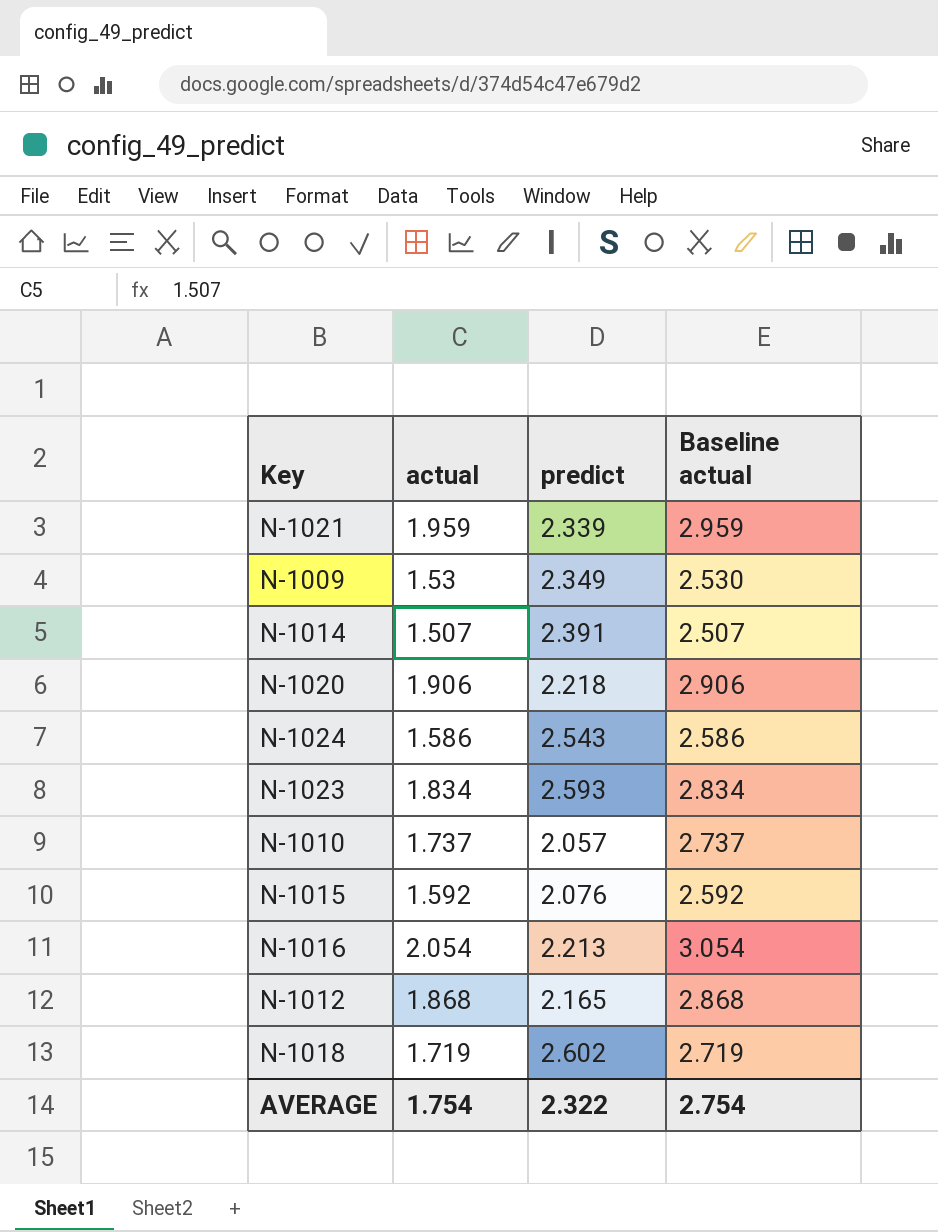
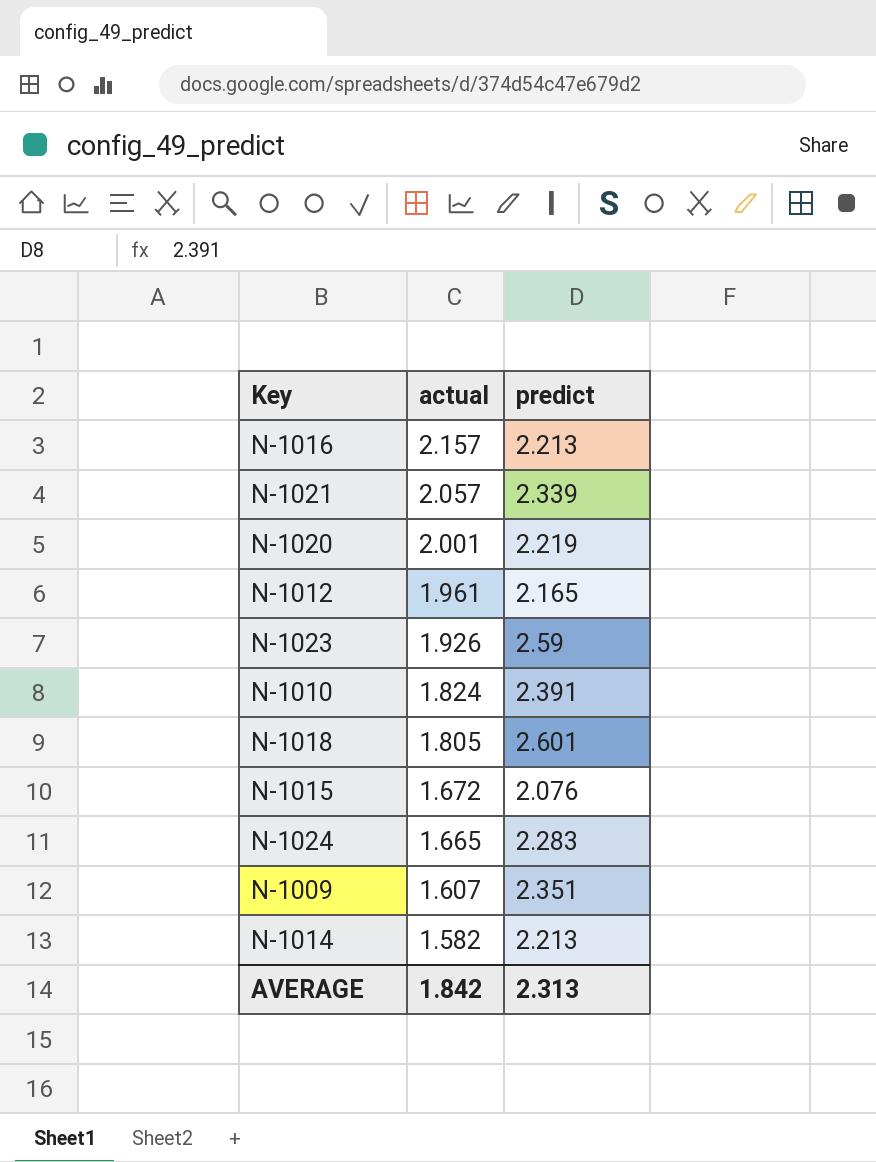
row order: none -> actual descending
column Baseline actual | formula: [actual] + 1 -> none
N-1016 | actual: 2.054 -> 2.157
N-1021 | actual: 1.959 -> 2.057
N-1020 | actual: 1.906 -> 2.001
N-1020 | predict: 2.218 -> 2.219
N-1012 | actual: 1.868 -> 1.961
N-1023 | actual: 1.834 -> 1.926
N-1023 | predict: 2.593 -> 2.59
N-1010 | actual: 1.737 -> 1.824
N-1010 | predict: 2.057 -> 2.391
N-1018 | actual: 1.719 -> 1.805
N-1018 | predict: 2.602 -> 2.601
N-1015 | actual: 1.592 -> 1.672
N-1024 | actual: 1.586 -> 1.665
N-1024 | predict: 2.543 -> 2.283
N-1009 | actual: 1.53 -> 1.607
N-1009 | predict: 2.349 -> 2.351
N-1014 | actual: 1.507 -> 1.582
N-1014 | predict: 2.391 -> 2.213
AVERAGE | actual: 1.754 -> 1.842
AVERAGE | predict: 2.322 -> 2.313

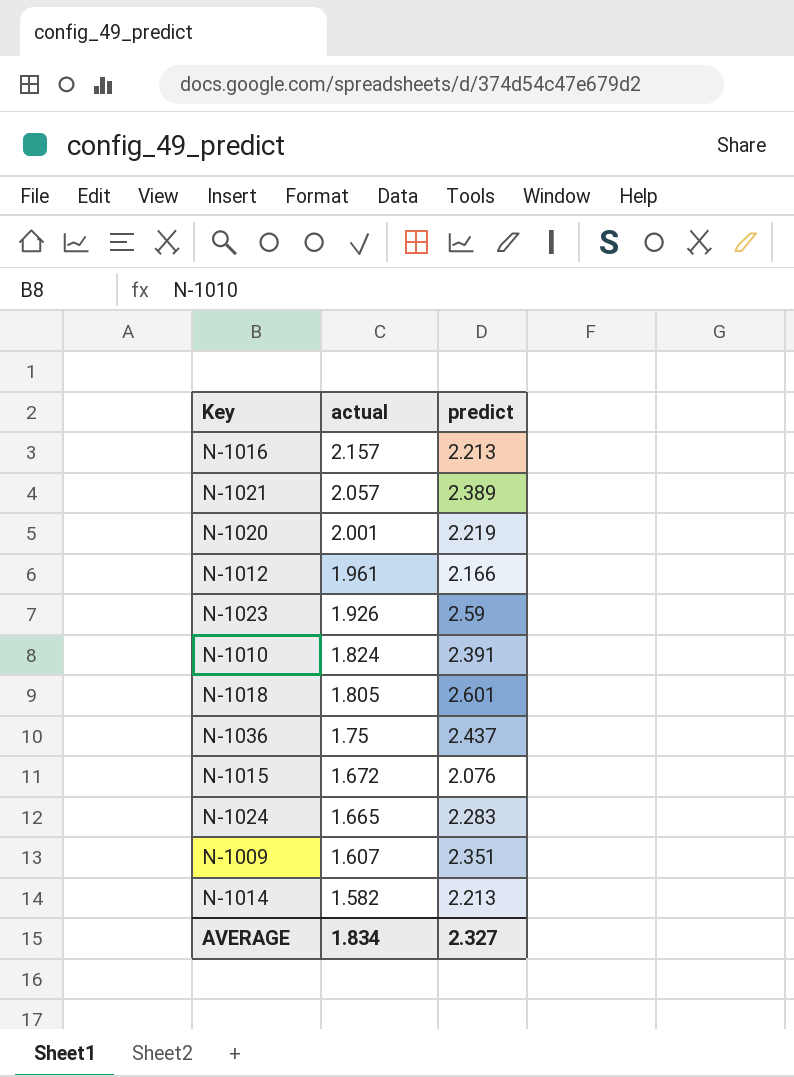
N-1021 | predict: 2.339 -> 2.389
N-1012 | predict: 2.165 -> 2.166
row N-1036: none -> 1.75 | 2.437
AVERAGE | actual: 1.842 -> 1.834
AVERAGE | predict: 2.313 -> 2.327

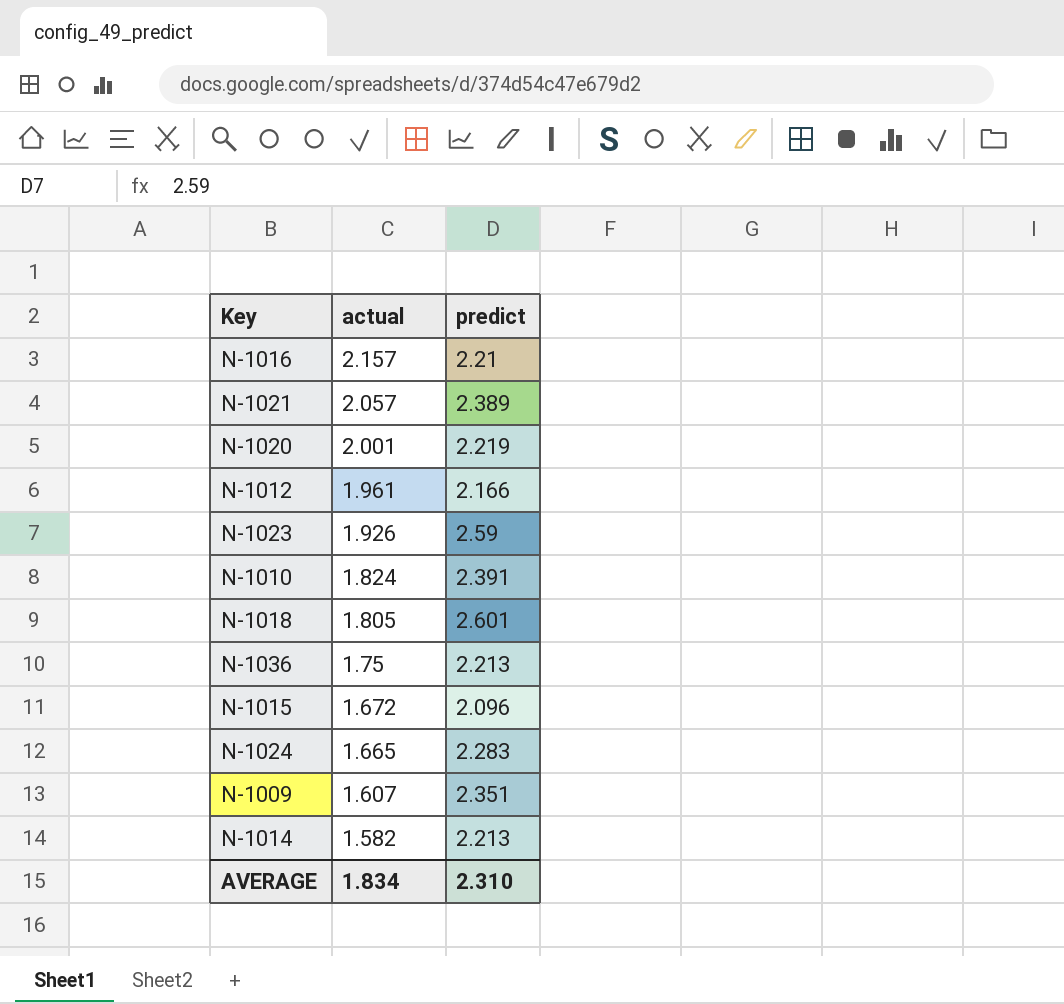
N-1016 | predict: 2.213 -> 2.21
N-1036 | predict: 2.437 -> 2.213
N-1015 | predict: 2.076 -> 2.096
AVERAGE | predict: 2.327 -> 2.310

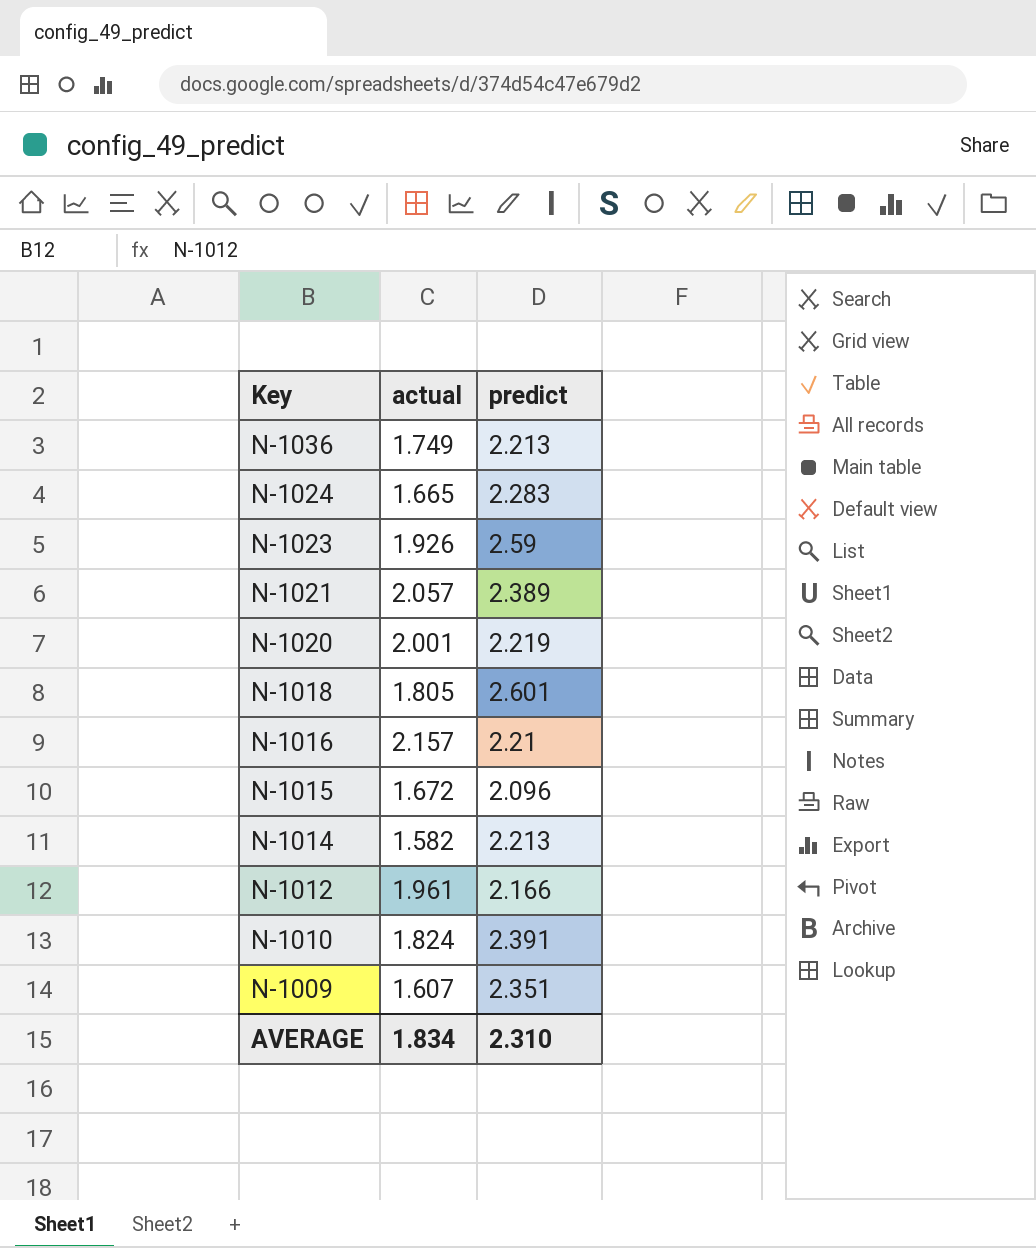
row order: actual descending -> Key descending
N-1036 | actual: 1.75 -> 1.749

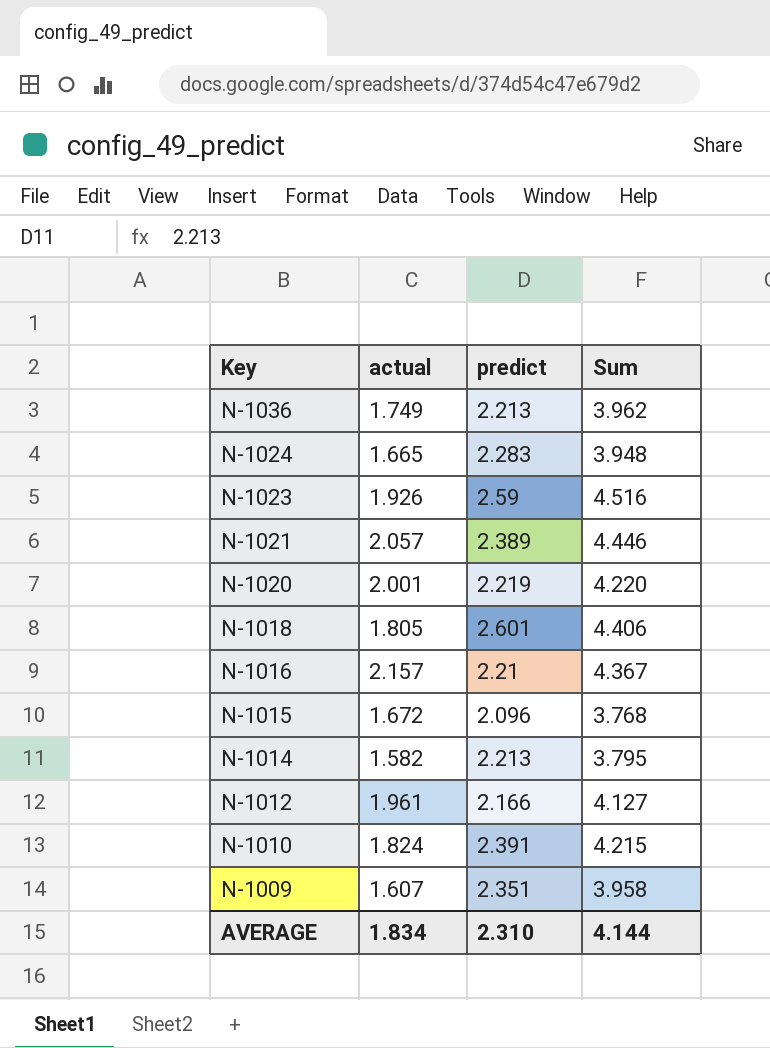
column Sum | formula: none -> [actual] + [predict]

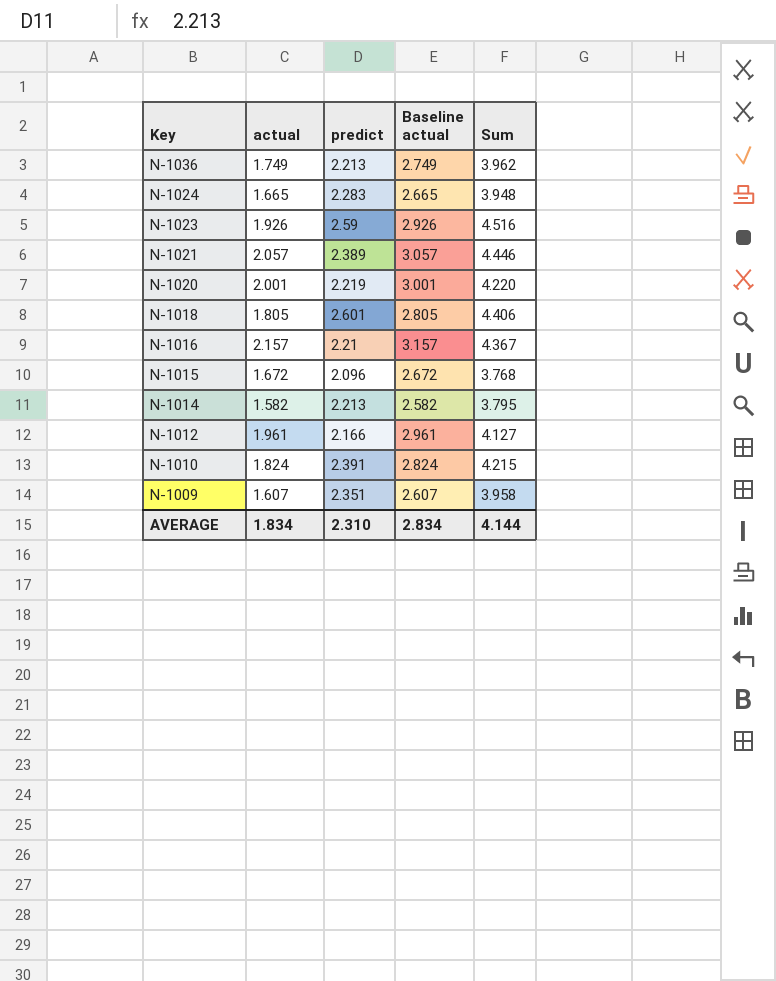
column Baseline actual | formula: none -> [actual] + 1

